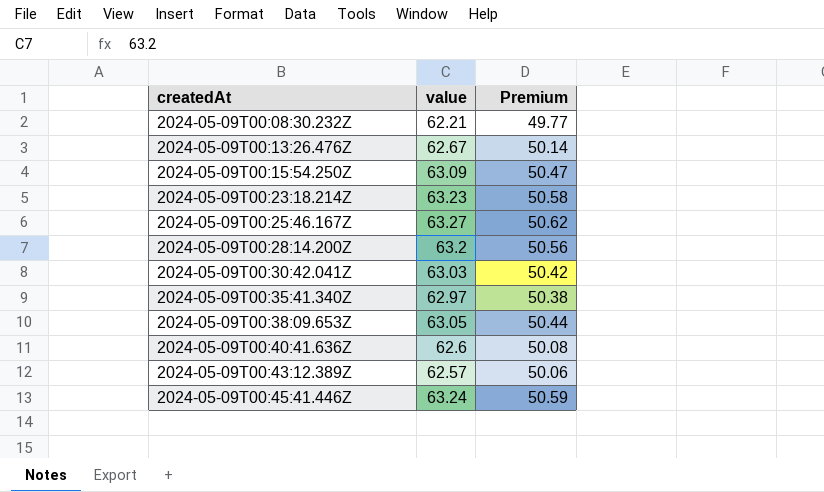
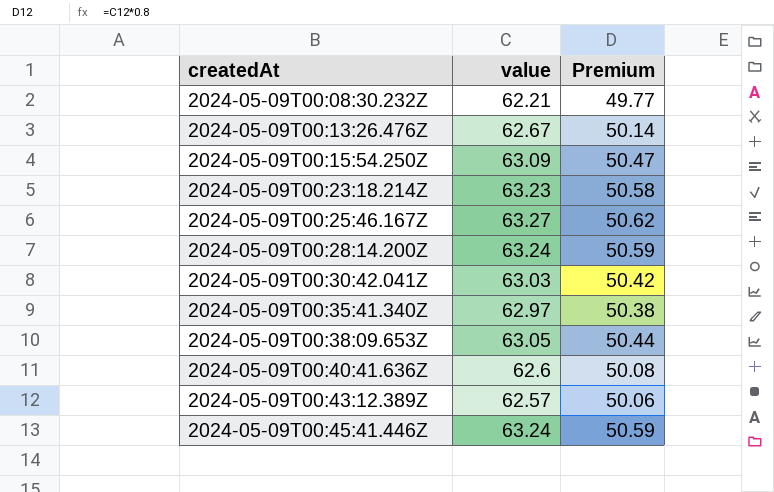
2024-05-09T00:28:14.200Z | value: 63.2 -> 63.24
2024-05-09T00:28:14.200Z | Premium: 50.56 -> 50.59

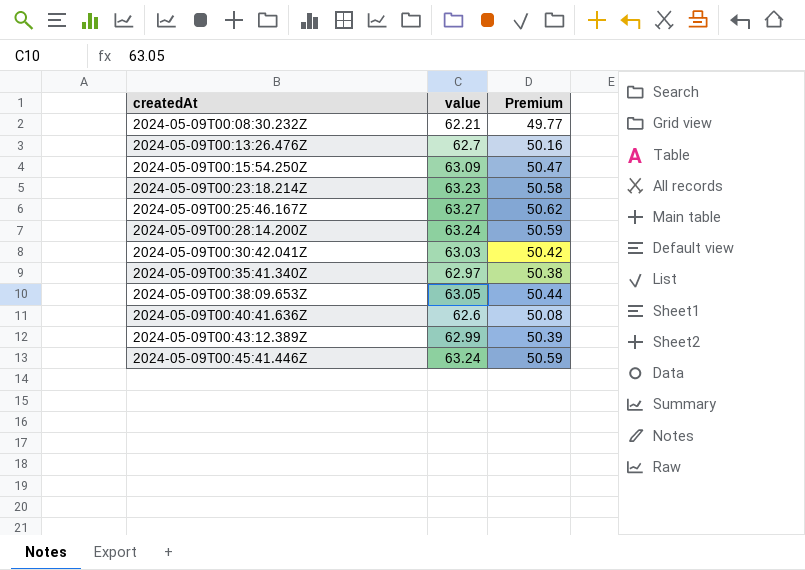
2024-05-09T00:13:26.476Z | value: 62.67 -> 62.7
2024-05-09T00:13:26.476Z | Premium: 50.14 -> 50.16
2024-05-09T00:43:12.389Z | value: 62.57 -> 62.99
2024-05-09T00:43:12.389Z | Premium: 50.06 -> 50.39

